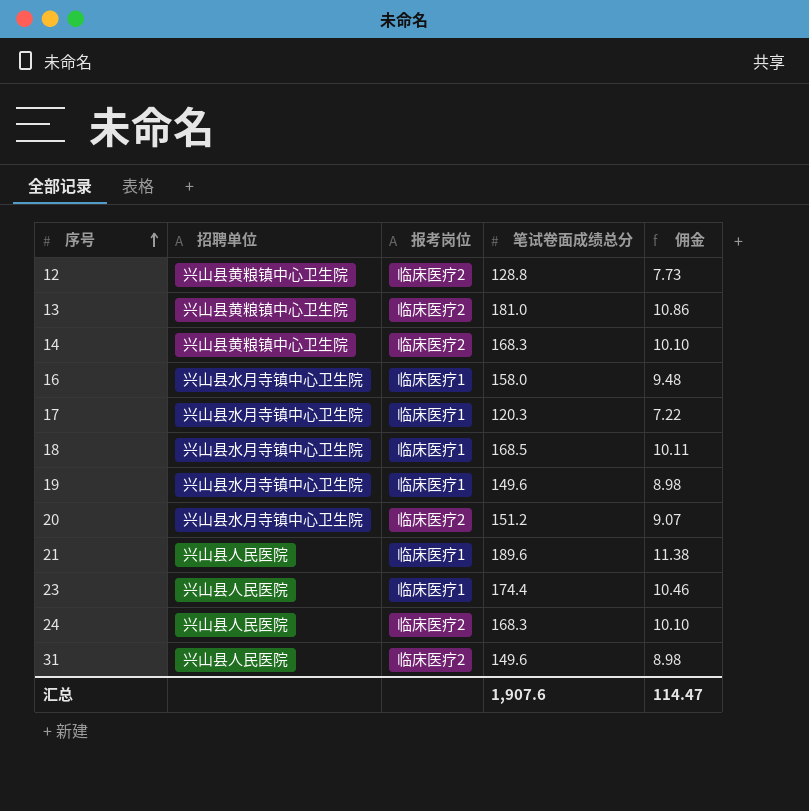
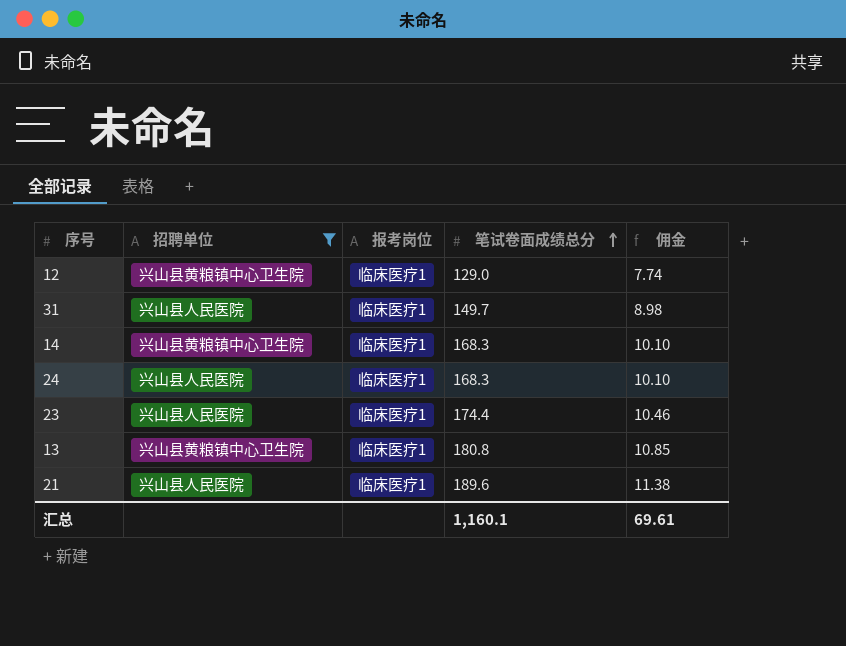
filter: none -> 招聘单位 != 兴山县水月寺镇中心卫生院
row order: 序号 ascending -> 笔试卷面成绩总分 ascending
12 | 报考岗位: 临床医疗2 -> 临床医疗1
12 | 笔试卷面成绩总分: 128.8 -> 129.0
12 | 佣金: 7.73 -> 7.74
31 | 报考岗位: 临床医疗2 -> 临床医疗1
31 | 笔试卷面成绩总分: 149.6 -> 149.7
14 | 报考岗位: 临床医疗2 -> 临床医疗1
24 | 报考岗位: 临床医疗2 -> 临床医疗1
13 | 报考岗位: 临床医疗2 -> 临床医疗1
13 | 笔试卷面成绩总分: 181.0 -> 180.8
13 | 佣金: 10.86 -> 10.85
汇总 | 笔试卷面成绩总分: 1,907.6 -> 1,160.1
汇总 | 佣金: 114.47 -> 69.61

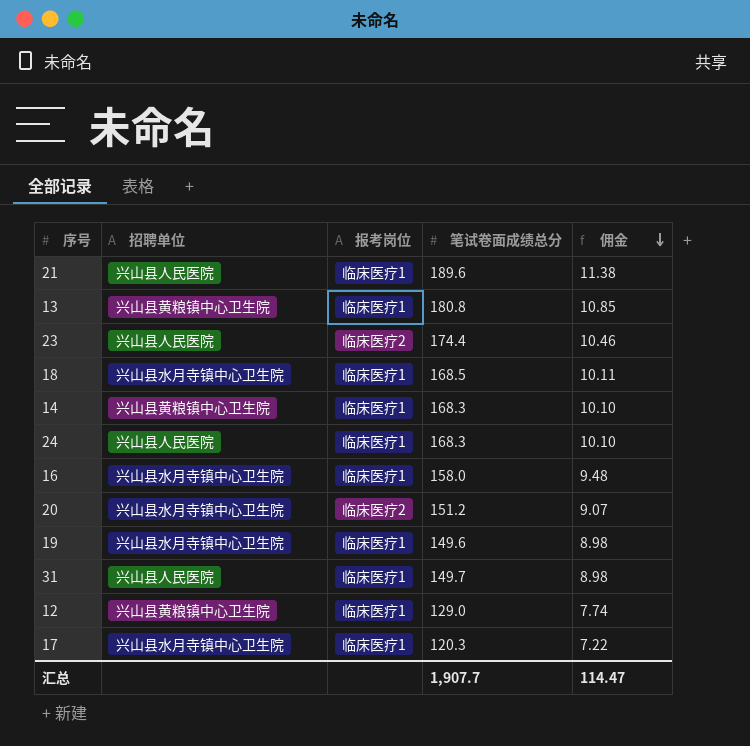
filter: 招聘单位 != 兴山县水月寺镇中心卫生院 -> none
row order: 笔试卷面成绩总分 ascending -> 佣金 descending
23 | 报考岗位: 临床医疗1 -> 临床医疗2
汇总 | 笔试卷面成绩总分: 1,160.1 -> 1,907.7
汇总 | 佣金: 69.61 -> 114.47

